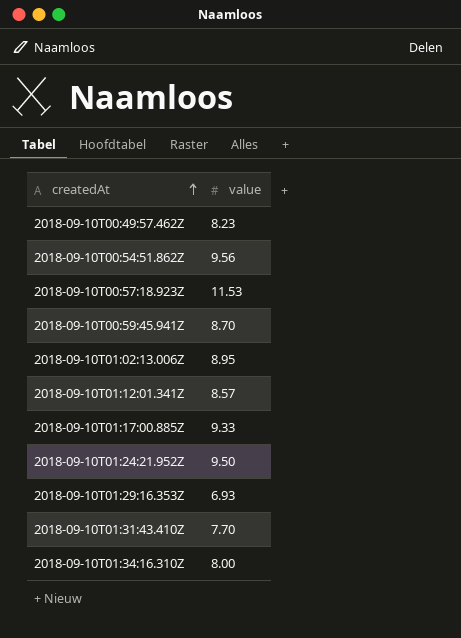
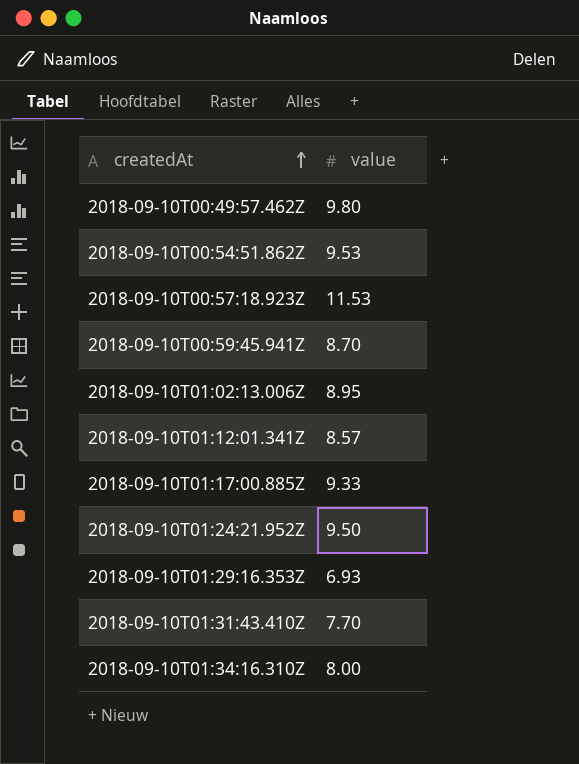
2018-09-10T00:49:57.462Z | value: 8.23 -> 9.80
2018-09-10T00:54:51.862Z | value: 9.56 -> 9.53

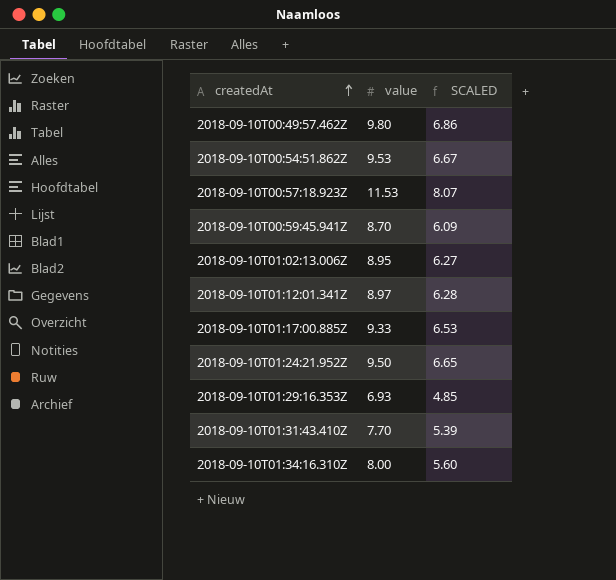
column SCALED | formula: none -> [value] * 0.7
2018-09-10T01:12:01.341Z | value: 8.57 -> 8.97

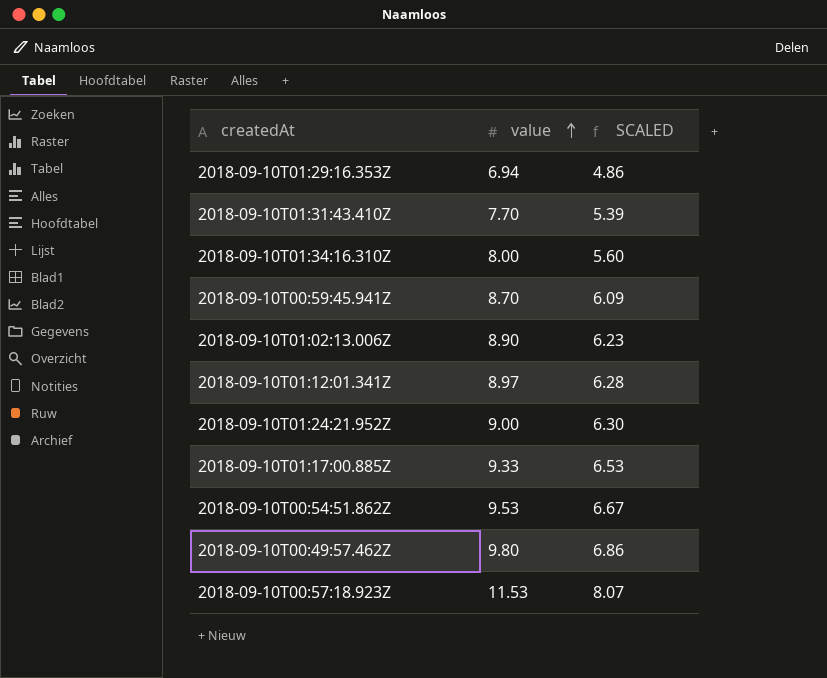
row order: createdAt ascending -> value ascending
2018-09-10T01:29:16.353Z | value: 6.93 -> 6.94
2018-09-10T01:29:16.353Z | SCALED: 4.85 -> 4.86
2018-09-10T01:02:13.006Z | value: 8.95 -> 8.90
2018-09-10T01:02:13.006Z | SCALED: 6.27 -> 6.23
2018-09-10T01:24:21.952Z | value: 9.50 -> 9.00
2018-09-10T01:24:21.952Z | SCALED: 6.65 -> 6.30

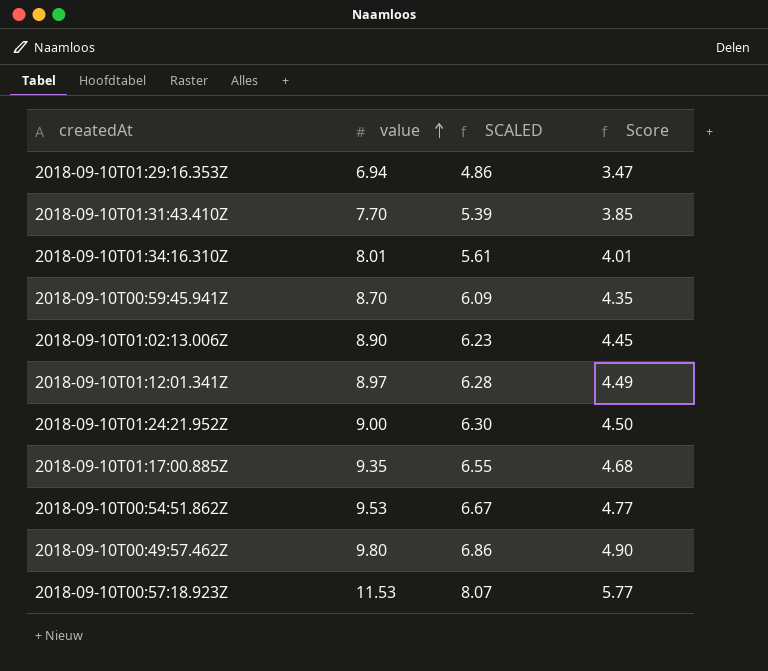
column Score | formula: none -> [value] * 0.5
2018-09-10T01:34:16.310Z | value: 8.00 -> 8.01
2018-09-10T01:34:16.310Z | SCALED: 5.60 -> 5.61
2018-09-10T01:17:00.885Z | value: 9.33 -> 9.35
2018-09-10T01:17:00.885Z | SCALED: 6.53 -> 6.55

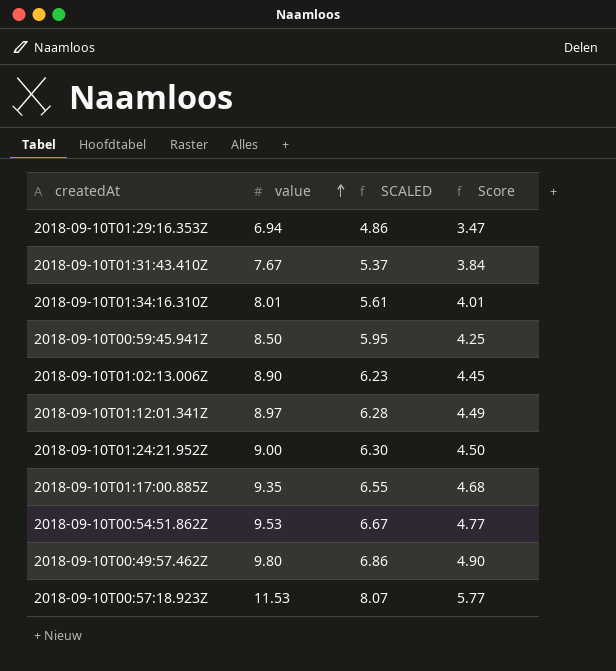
2018-09-10T01:31:43.410Z | value: 7.70 -> 7.67
2018-09-10T01:31:43.410Z | SCALED: 5.39 -> 5.37
2018-09-10T01:31:43.410Z | Score: 3.85 -> 3.84
2018-09-10T00:59:45.941Z | value: 8.70 -> 8.50
2018-09-10T00:59:45.941Z | SCALED: 6.09 -> 5.95
2018-09-10T00:59:45.941Z | Score: 4.35 -> 4.25

